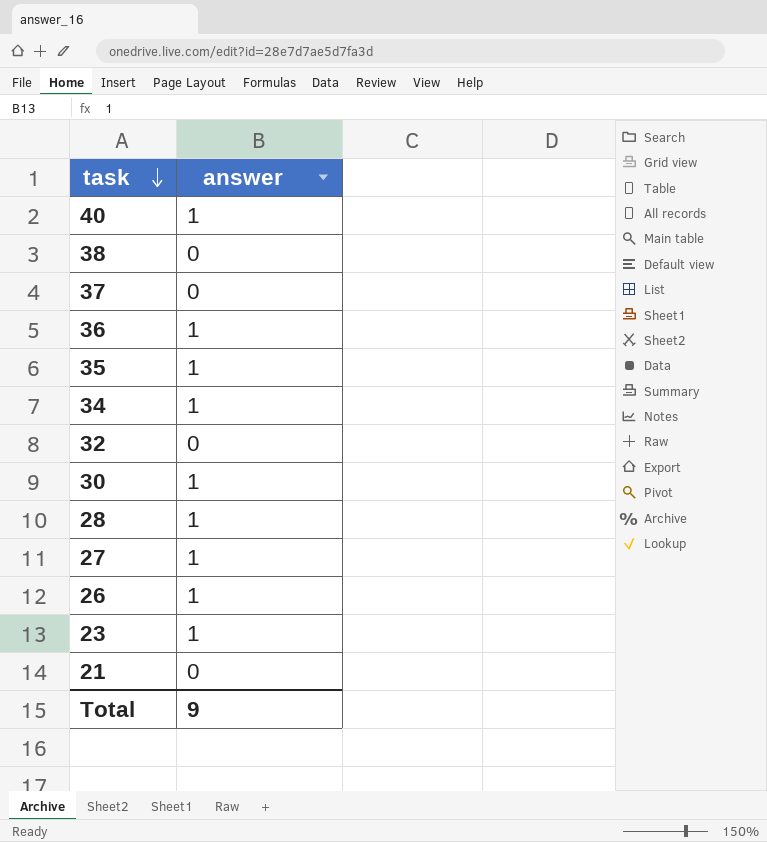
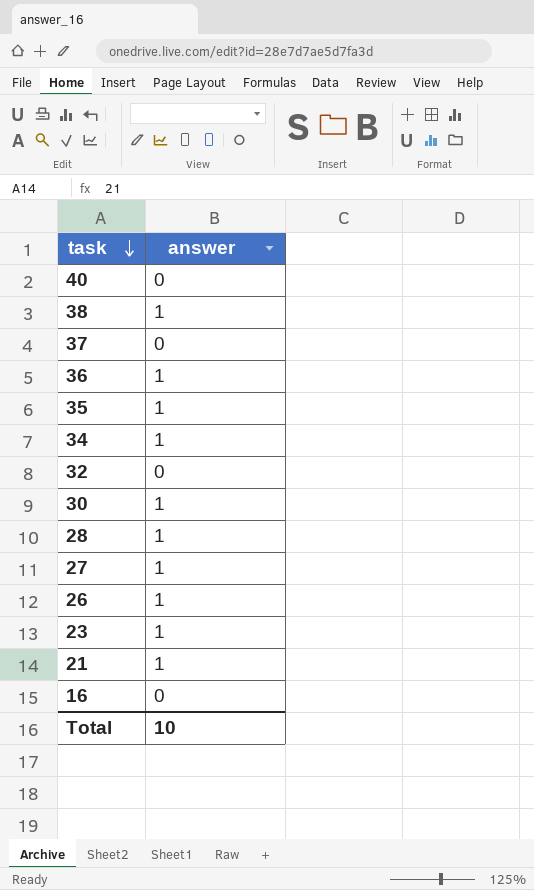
40 | answer: 1 -> 0
38 | answer: 0 -> 1
21 | answer: 0 -> 1
row 16: none -> 0
Total | answer: 9 -> 10

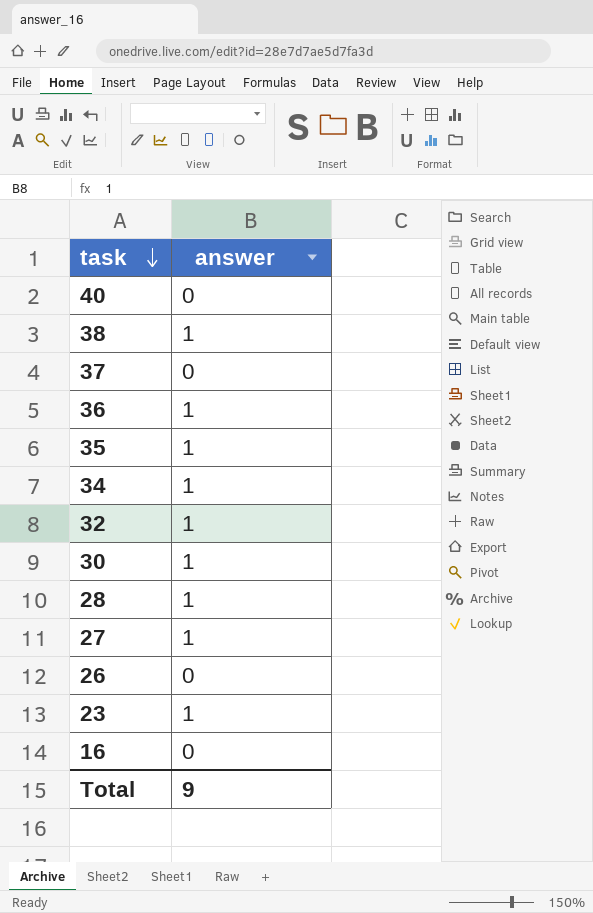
row 21: 1 -> none
32 | answer: 0 -> 1
26 | answer: 1 -> 0
Total | answer: 10 -> 9

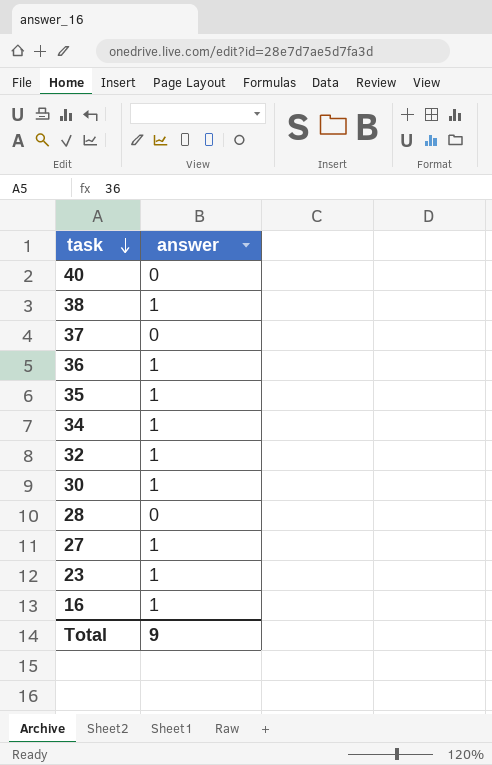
row 26: 0 -> none
28 | answer: 1 -> 0
16 | answer: 0 -> 1

